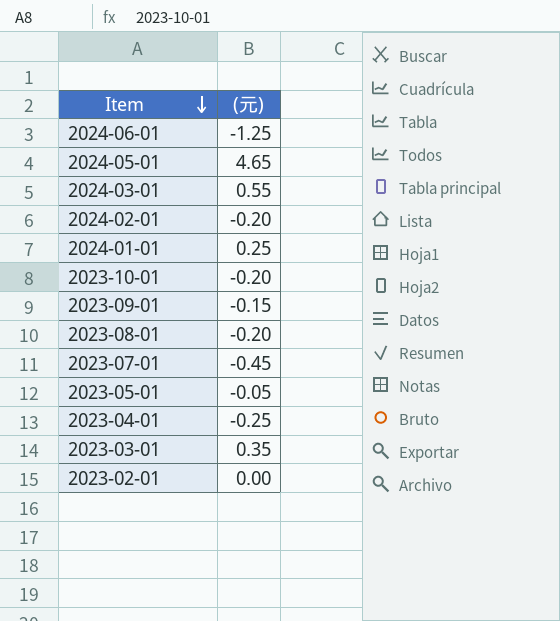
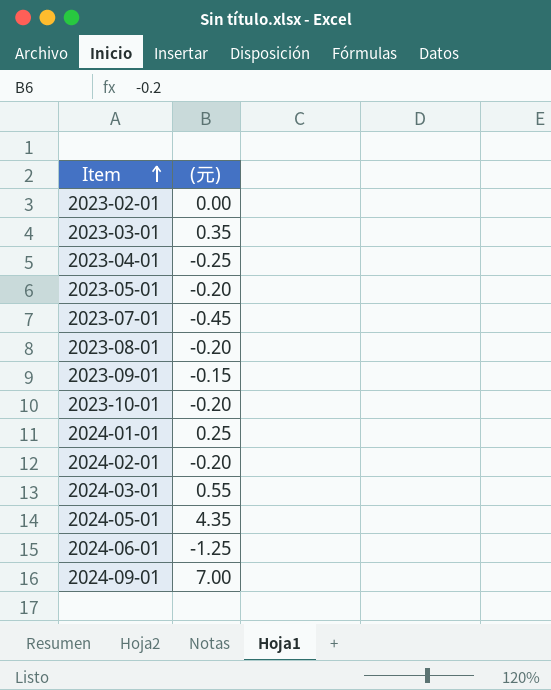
row order: Item descending -> Item ascending
2023-05-01 | (元): -0.05 -> -0.20
2024-05-01 | (元): 4.65 -> 4.35
row 2024-09-01: none -> 7.00

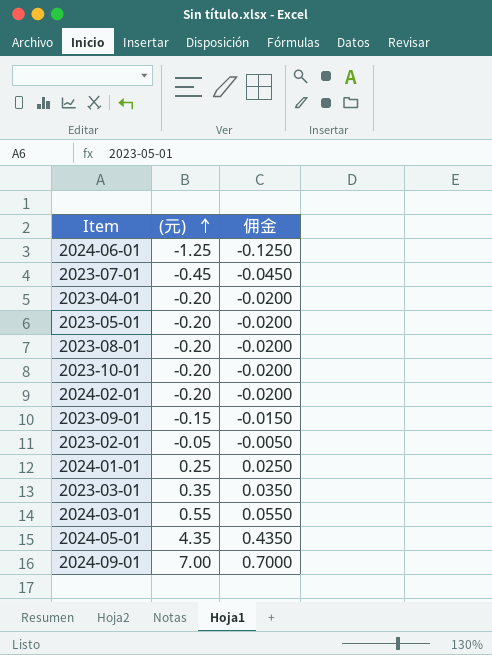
row order: Item ascending -> (元) ascending
column 佣金 | formula: none -> [(元)] * 0.1
2023-04-01 | (元): -0.25 -> -0.20
2023-02-01 | (元): 0.00 -> -0.05

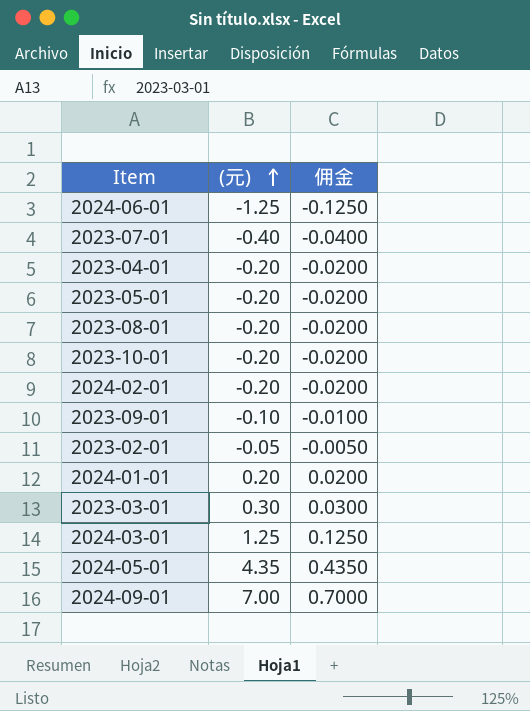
2023-07-01 | (元): -0.45 -> -0.40
2023-07-01 | 佣金: -0.0450 -> -0.0400
2023-09-01 | (元): -0.15 -> -0.10
2023-09-01 | 佣金: -0.0150 -> -0.0100
2024-01-01 | (元): 0.25 -> 0.20
2024-01-01 | 佣金: 0.0250 -> 0.0200
2023-03-01 | (元): 0.35 -> 0.30
2023-03-01 | 佣金: 0.0350 -> 0.0300
2024-03-01 | (元): 0.55 -> 1.25
2024-03-01 | 佣金: 0.0550 -> 0.1250

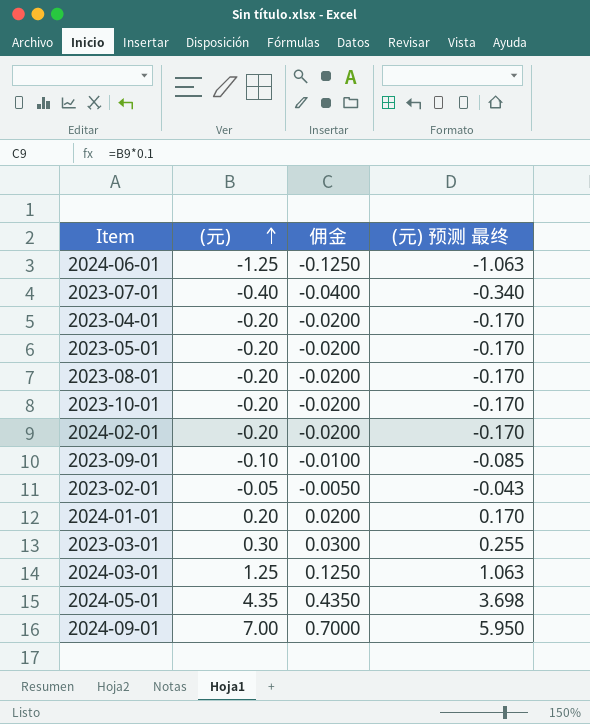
column (元) 预测 最终 | formula: none -> [(元)] * 0.85

